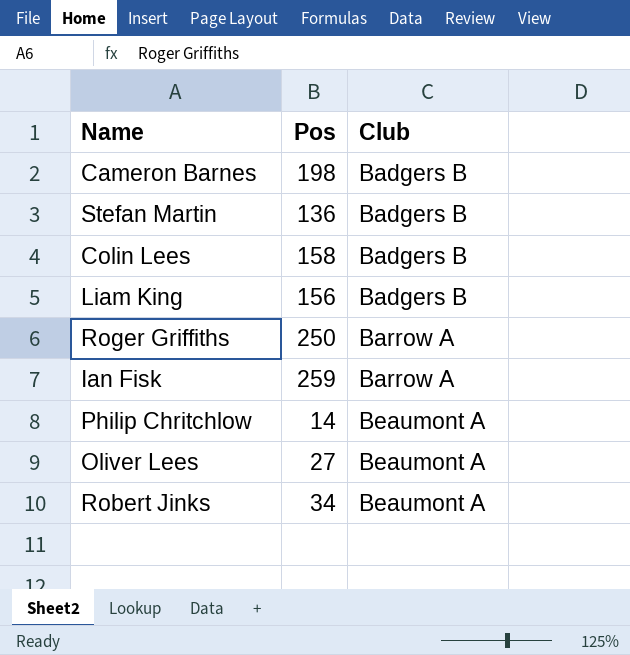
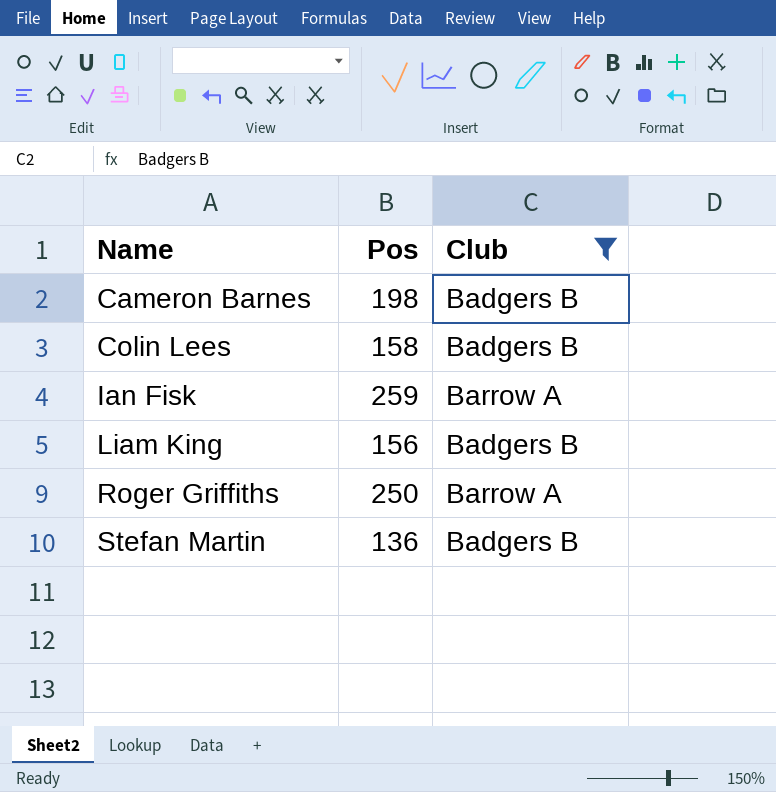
filter: none -> Club != Beaumont A
row order: Club ascending -> Name ascending

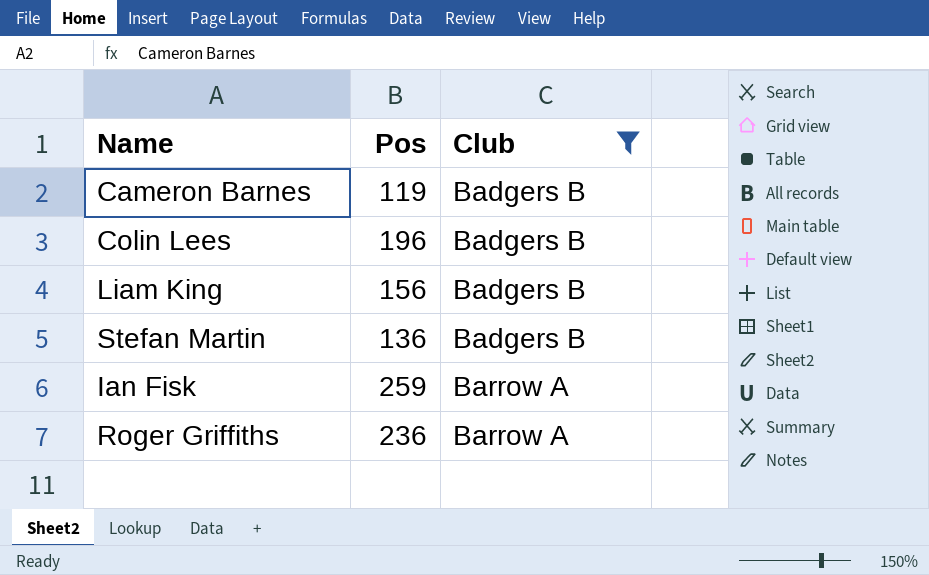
row order: Name ascending -> Club ascending
Cameron Barnes | Pos: 198 -> 119
Colin Lees | Pos: 158 -> 196
Roger Griffiths | Pos: 250 -> 236

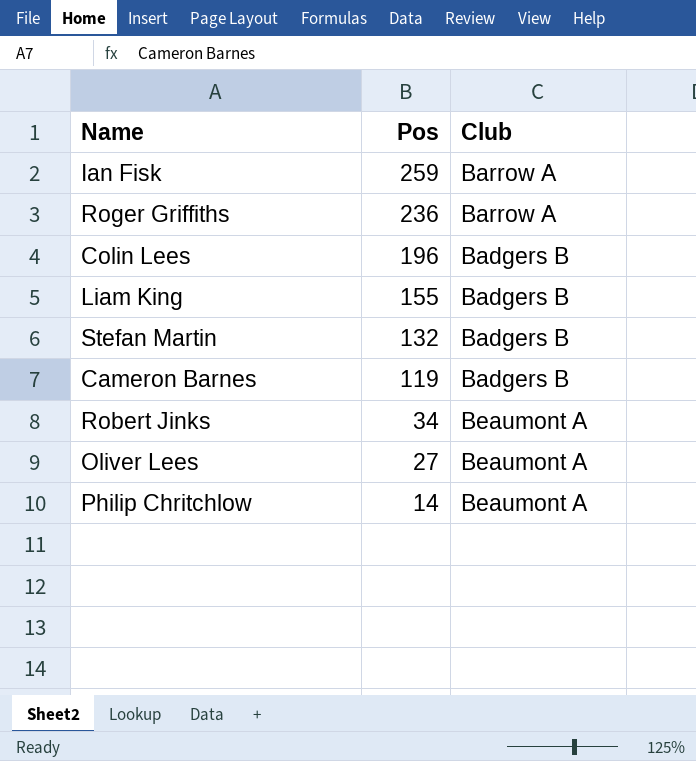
filter: Club != Beaumont A -> none
row order: Club ascending -> Pos descending
Liam King | Pos: 156 -> 155
Stefan Martin | Pos: 136 -> 132

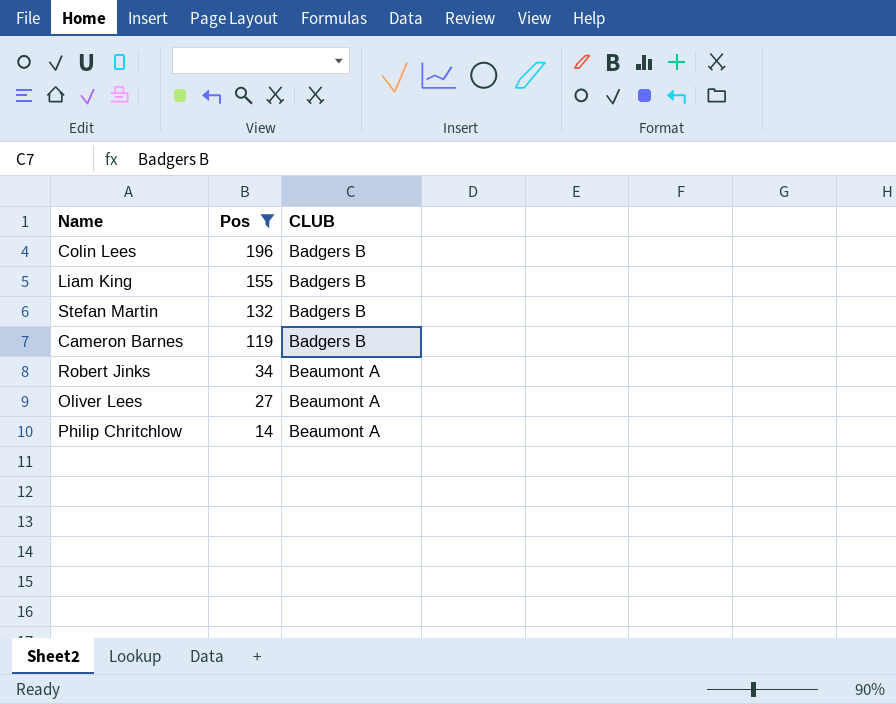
filter: none -> Pos <= 196
column name: Club -> CLUB

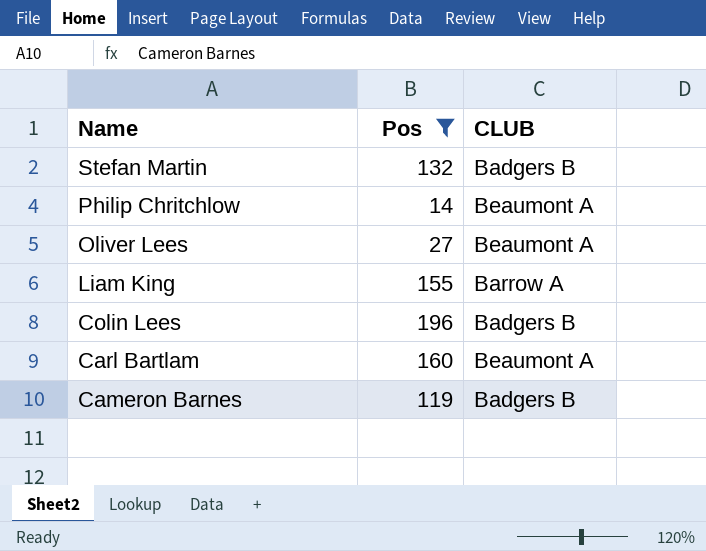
row order: Pos descending -> Name descending
row Robert Jinks: 34 | Beaumont A -> none
Liam King | CLUB: Badgers B -> Barrow A
row Carl Bartlam: none -> 160 | Beaumont A

